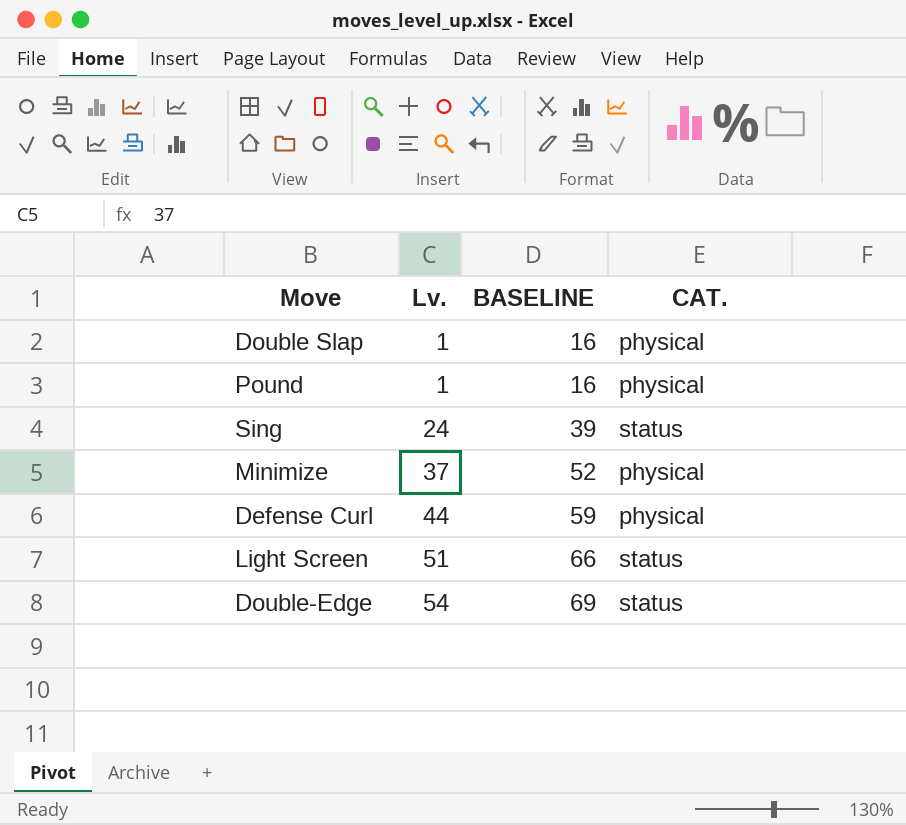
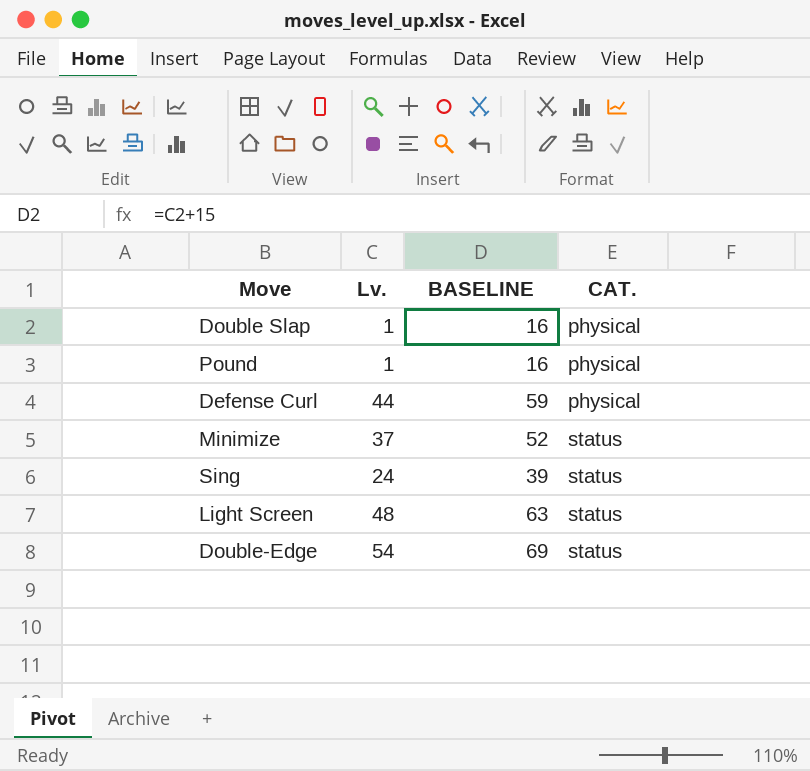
row order: Lv. ascending -> CAT. ascending
Minimize | CAT.: physical -> status
Light Screen | Lv.: 51 -> 48
Light Screen | BASELINE: 66 -> 63

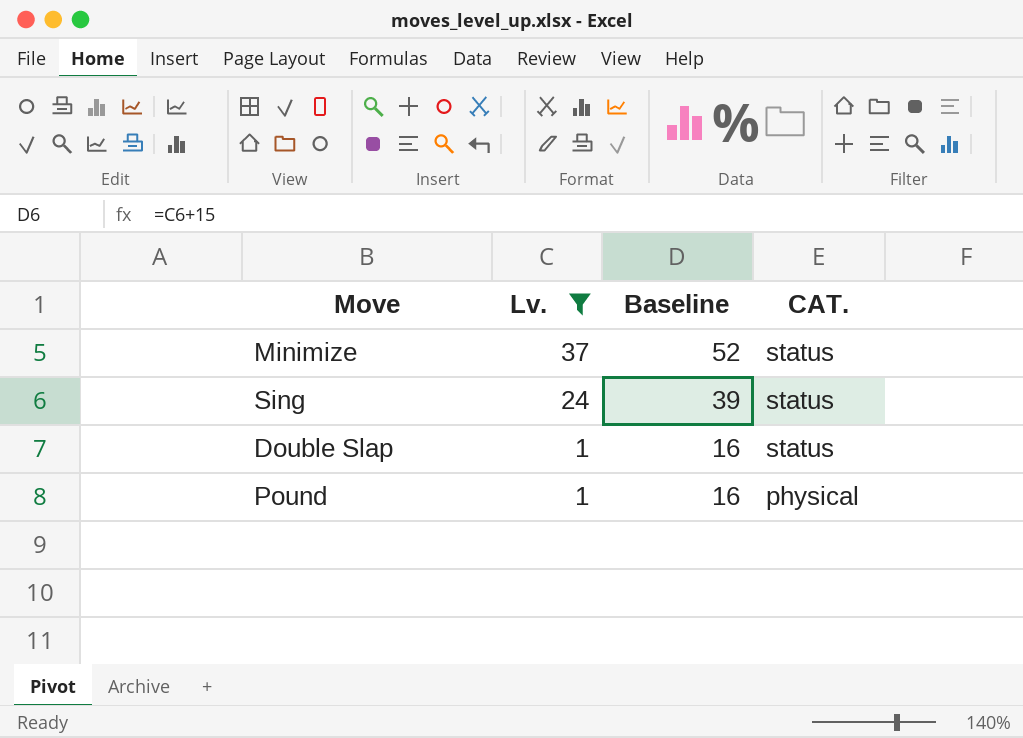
filter: none -> Lv. <= 37
row order: CAT. ascending -> Lv. descending
column name: BASELINE -> Baseline
Double Slap | CAT.: physical -> status

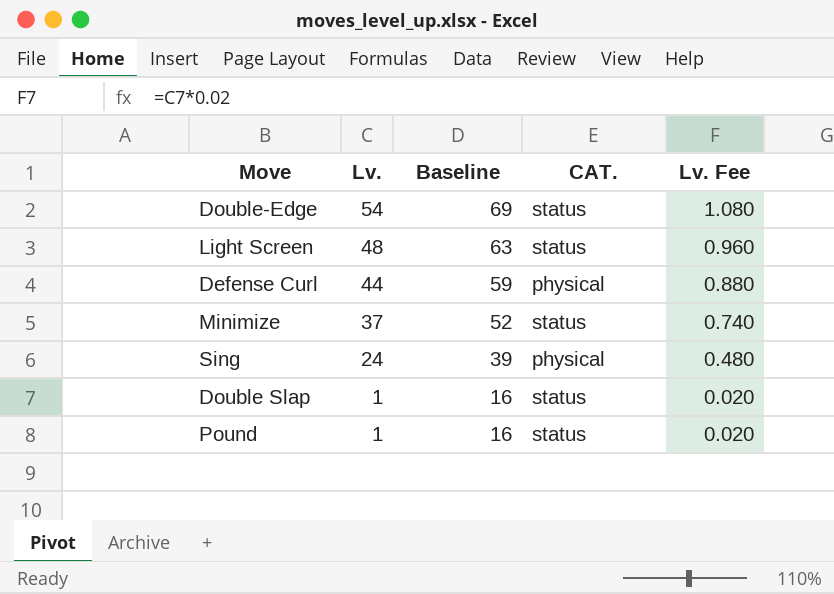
filter: Lv. <= 37 -> none
column Lv. Fee | formula: none -> [Lv.] * 0.02
Sing | CAT.: status -> physical
Pound | CAT.: physical -> status

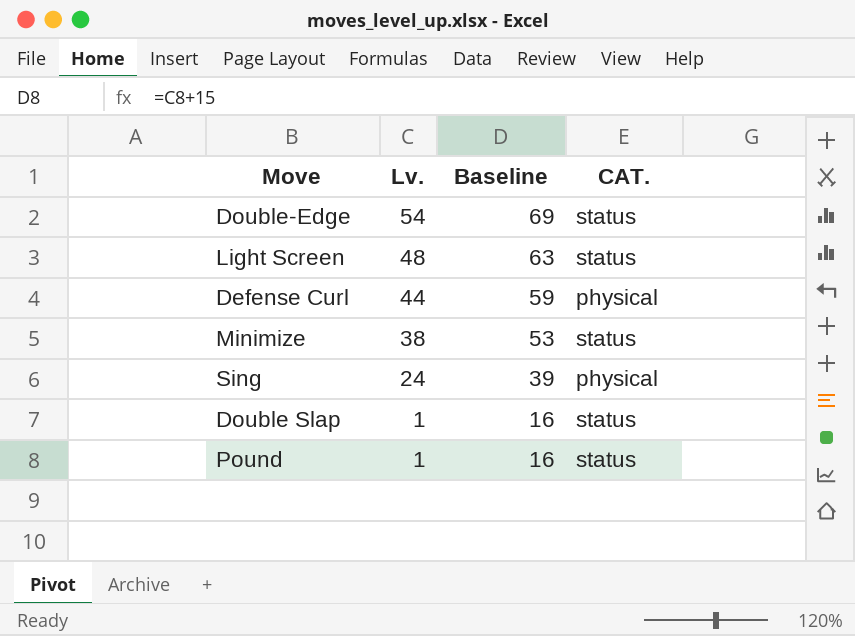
column Lv. Fee | formula: [Lv.] * 0.02 -> none
Minimize | Lv.: 37 -> 38
Minimize | Baseline: 52 -> 53

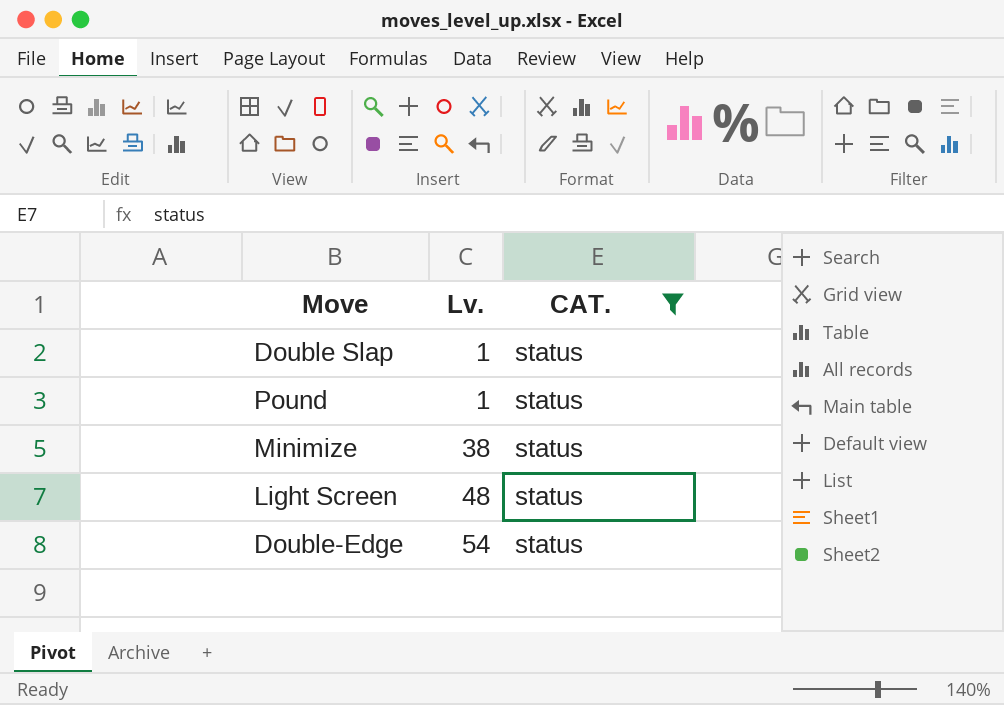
filter: none -> CAT. = status
row order: Lv. descending -> Lv. ascending
column Baseline | formula: [Lv.] + 15 -> none

